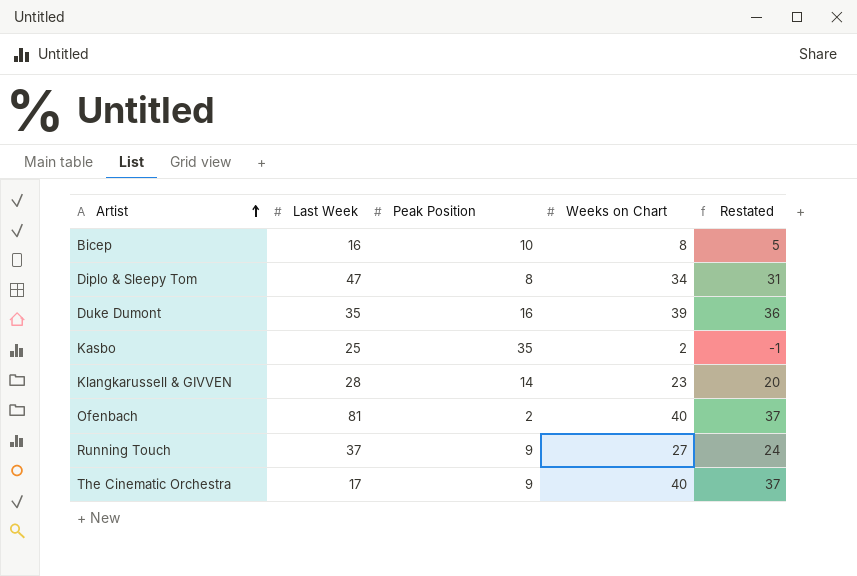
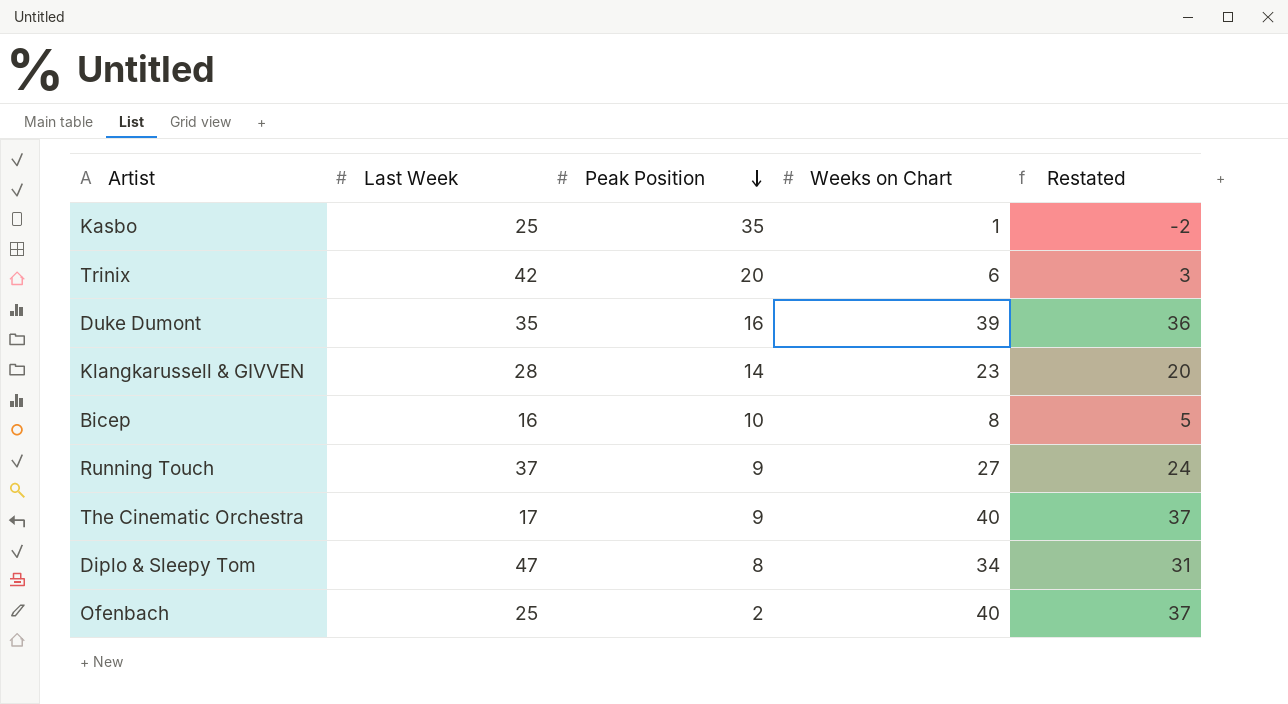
row order: Artist ascending -> Peak Position descending
Kasbo | Weeks on Chart: 2 -> 1
Kasbo | Restated: -1 -> -2
row Trinix: none -> 42 | 20 | 6 | 3
Ofenbach | Last Week: 81 -> 25

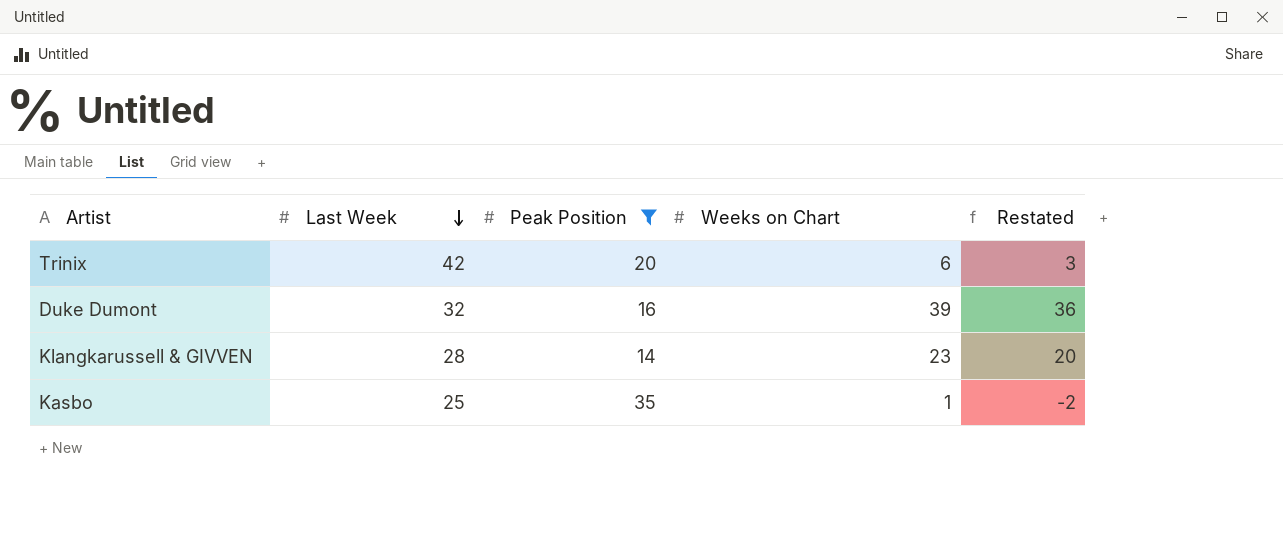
filter: none -> Peak Position >= 14
row order: Peak Position descending -> Last Week descending
Duke Dumont | Last Week: 35 -> 32

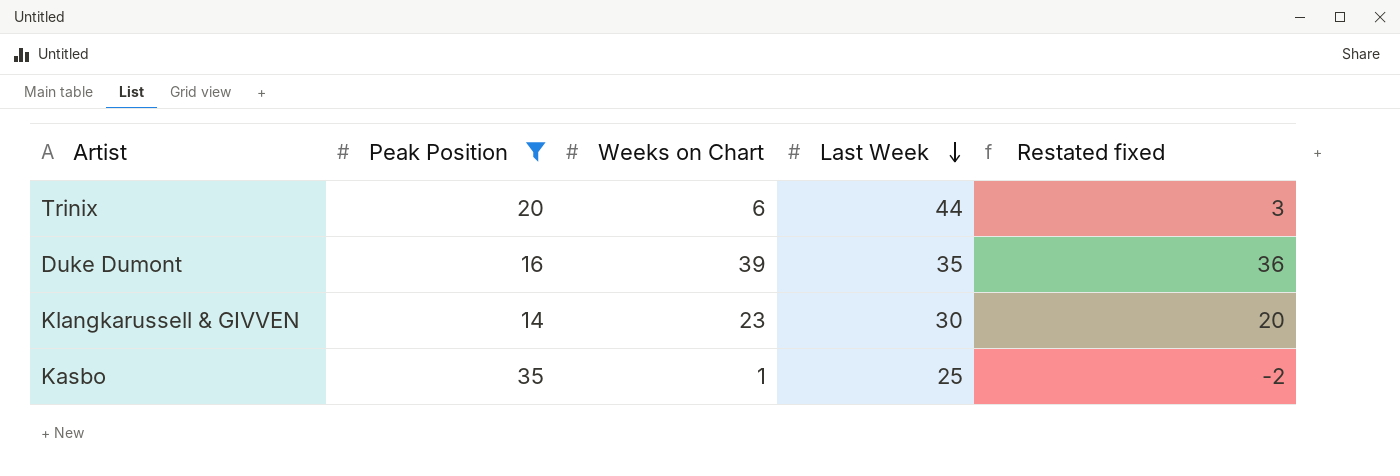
column Last Week | position: 2 -> 4
column name: Restated -> Restated fixed
Trinix | Last Week: 42 -> 44
Duke Dumont | Last Week: 32 -> 35
Klangkarussell & GIVVEN | Last Week: 28 -> 30

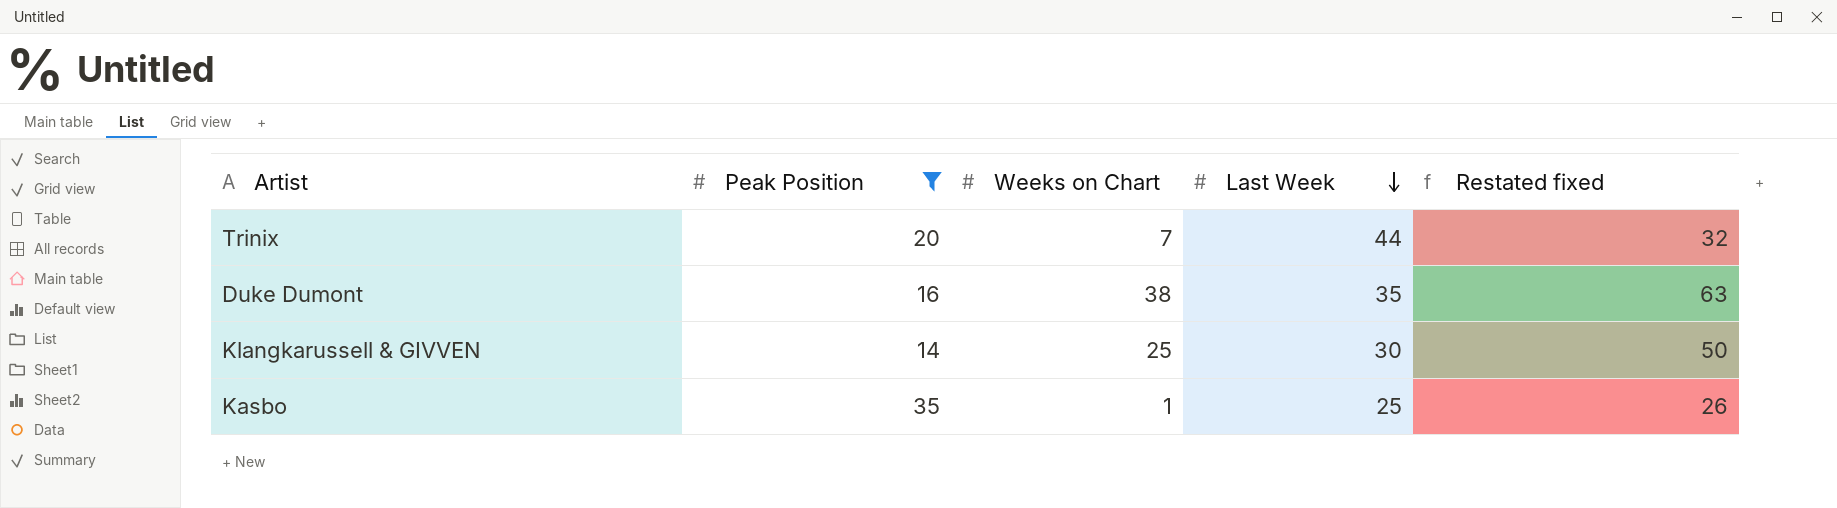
column Restated fixed | formula: [Weeks on Chart] - 3 -> [Weeks on Chart] + 25
Trinix | Weeks on Chart: 6 -> 7
Duke Dumont | Weeks on Chart: 39 -> 38
Klangkarussell & GIVVEN | Weeks on Chart: 23 -> 25

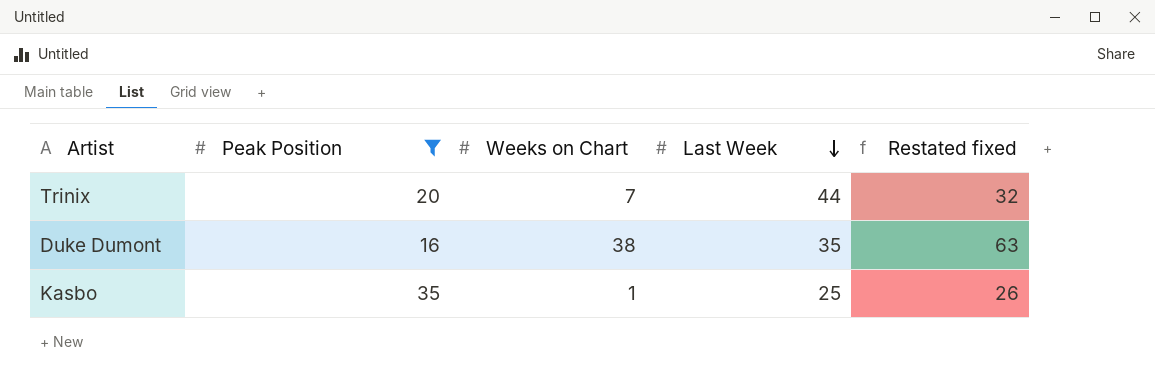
row Klangkarussell & GIVVEN: 14 | 25 | 30 | 50 -> none

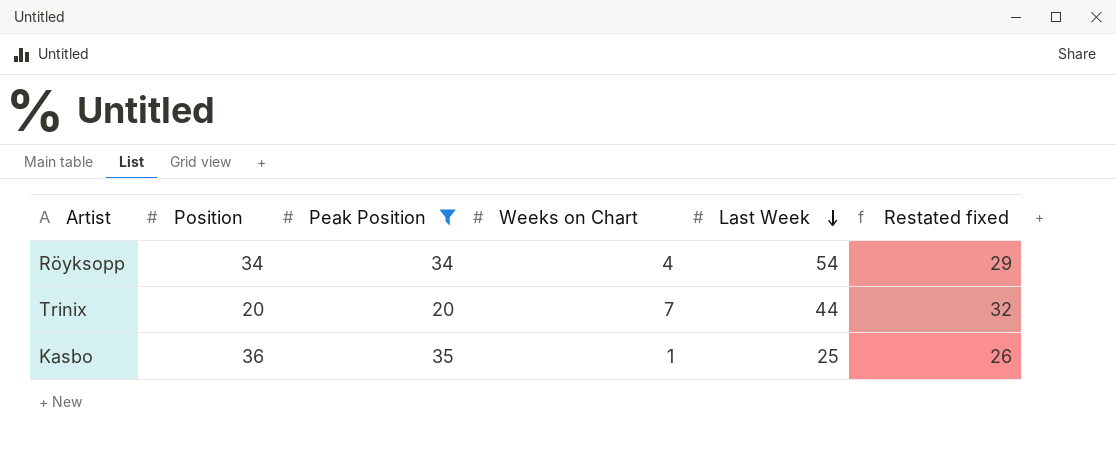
column Position | position: none -> 2
row Duke Dumont: 16 | 38 | 35 | 63 -> none
row Röyksopp: none -> 34 | 34 | 4 | 54 | 29

